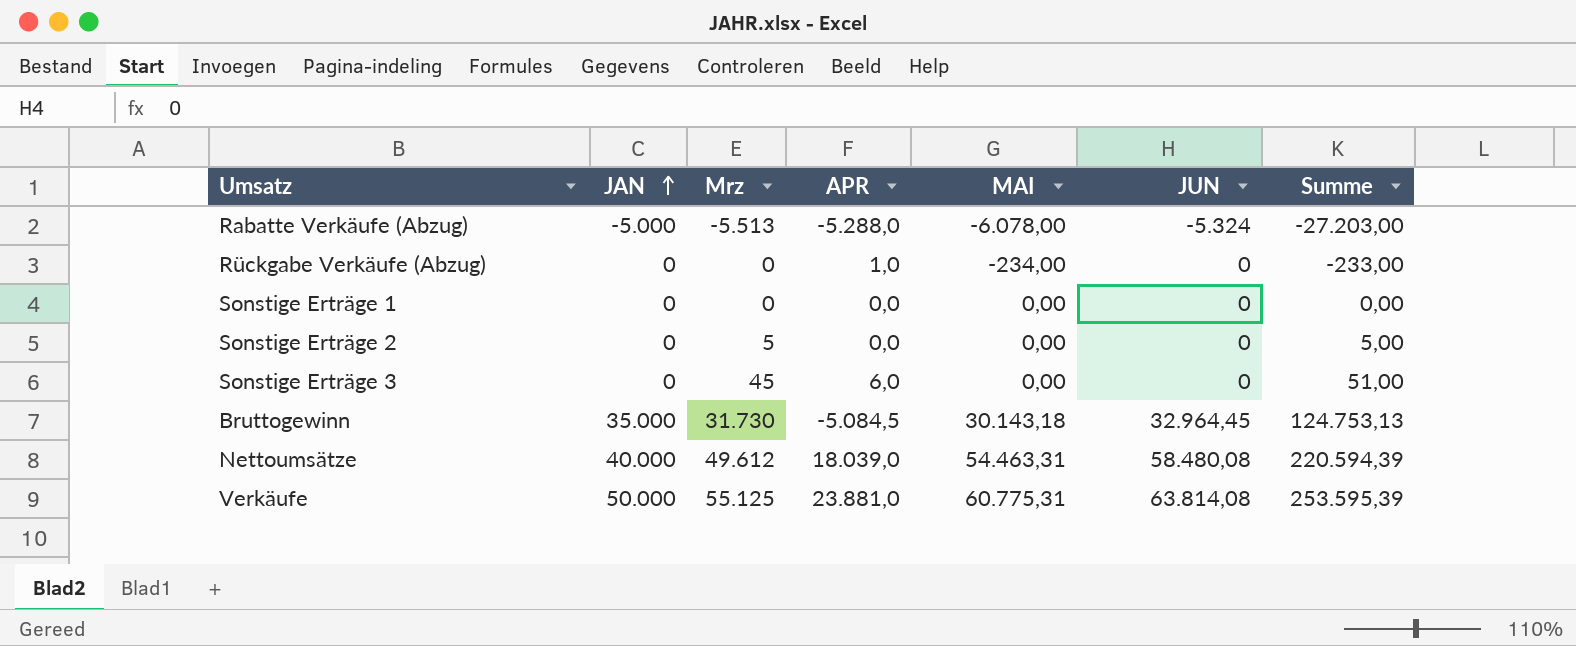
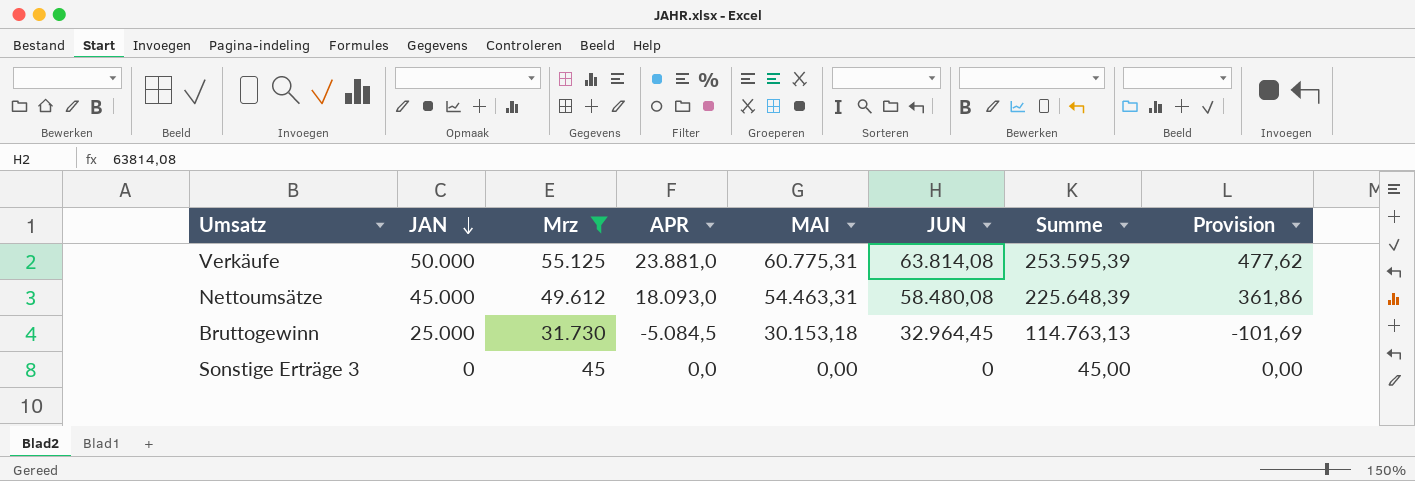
filter: none -> Mrz >= 45
row order: JAN ascending -> JAN descending
column Provision | formula: none -> [APR] * 0,02
Nettoumsätze | JAN: 40.000 -> 45.000
Nettoumsätze | APR: 18.039,0 -> 18.093,0
Nettoumsätze | Summe: 220.594,39 -> 225.648,39
Bruttogewinn | JAN: 35.000 -> 25.000
Bruttogewinn | MAI: 30.143,18 -> 30.153,18
Bruttogewinn | Summe: 124.753,13 -> 114.763,13
Sonstige Erträge 3 | APR: 6,0 -> 0,0
Sonstige Erträge 3 | Summe: 51,00 -> 45,00

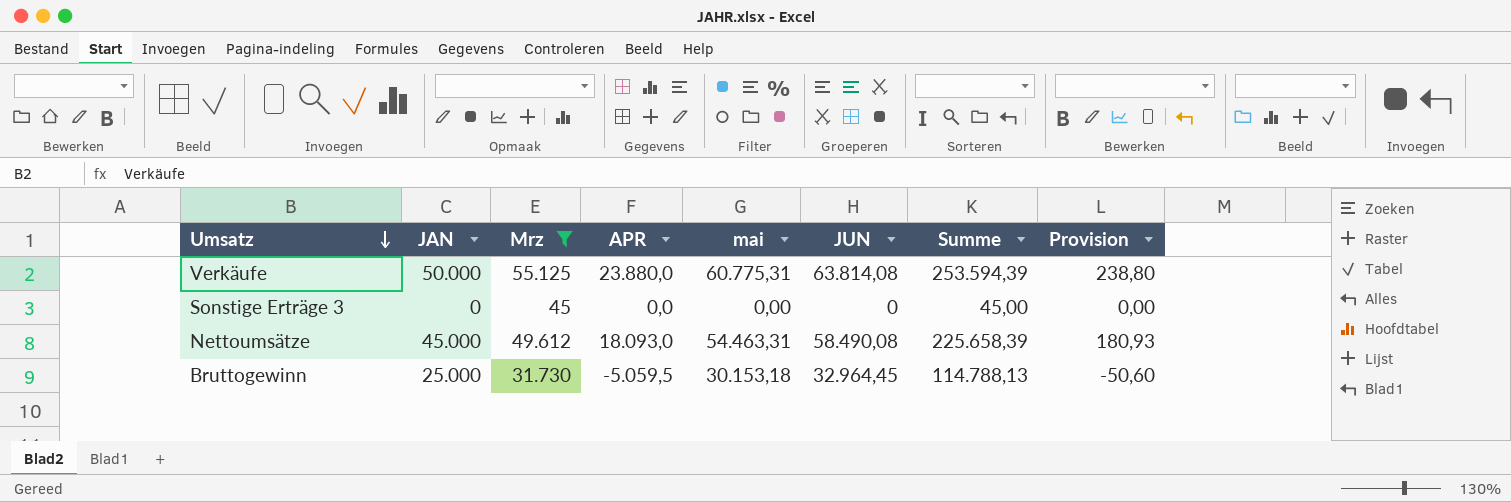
row order: JAN descending -> Umsatz descending
column name: MAI -> mai
column Provision | formula: [APR] * 0,02 -> [APR] * 0,01
Verkäufe | APR: 23.881,0 -> 23.880,0
Verkäufe | Summe: 253.595,39 -> 253.594,39
Nettoumsätze | JUN: 58.480,08 -> 58.490,08
Nettoumsätze | Summe: 225.648,39 -> 225.658,39
Bruttogewinn | APR: -5.084,5 -> -5.059,5
Bruttogewinn | Summe: 114.763,13 -> 114.788,13

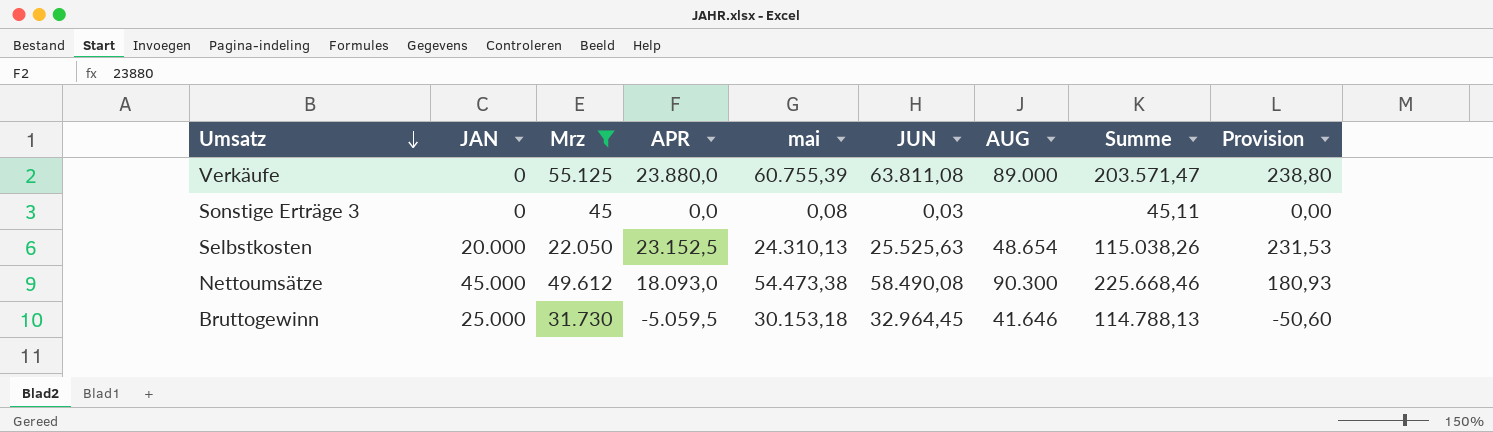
column AUG | position: none -> 7
Verkäufe | JAN: 50.000 -> 0
Verkäufe | mai: 60.775,31 -> 60.755,39
Verkäufe | JUN: 63.814,08 -> 63.811,08
Verkäufe | Summe: 253.594,39 -> 203.571,47
Sonstige Erträge 3 | mai: 0,00 -> 0,08
Sonstige Erträge 3 | JUN: 0 -> 0,03
Sonstige Erträge 3 | Summe: 45,00 -> 45,11
row Selbstkosten: none -> 20.000 | 22.050 | 23.152,5 | 24.310,13 | 25.525,63 | 48.654 | 115.038,26 | 231,53
Nettoumsätze | mai: 54.463,31 -> 54.473,38
Nettoumsätze | Summe: 225.658,39 -> 225.668,46

